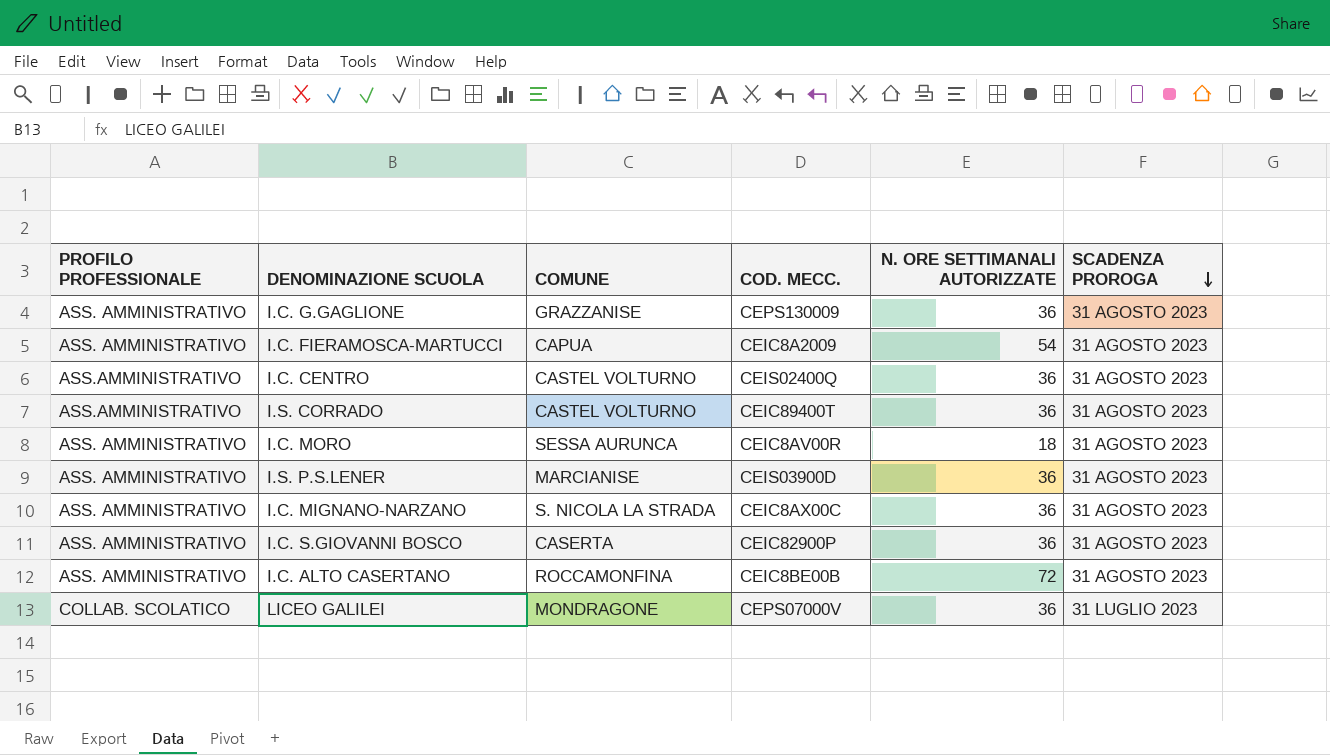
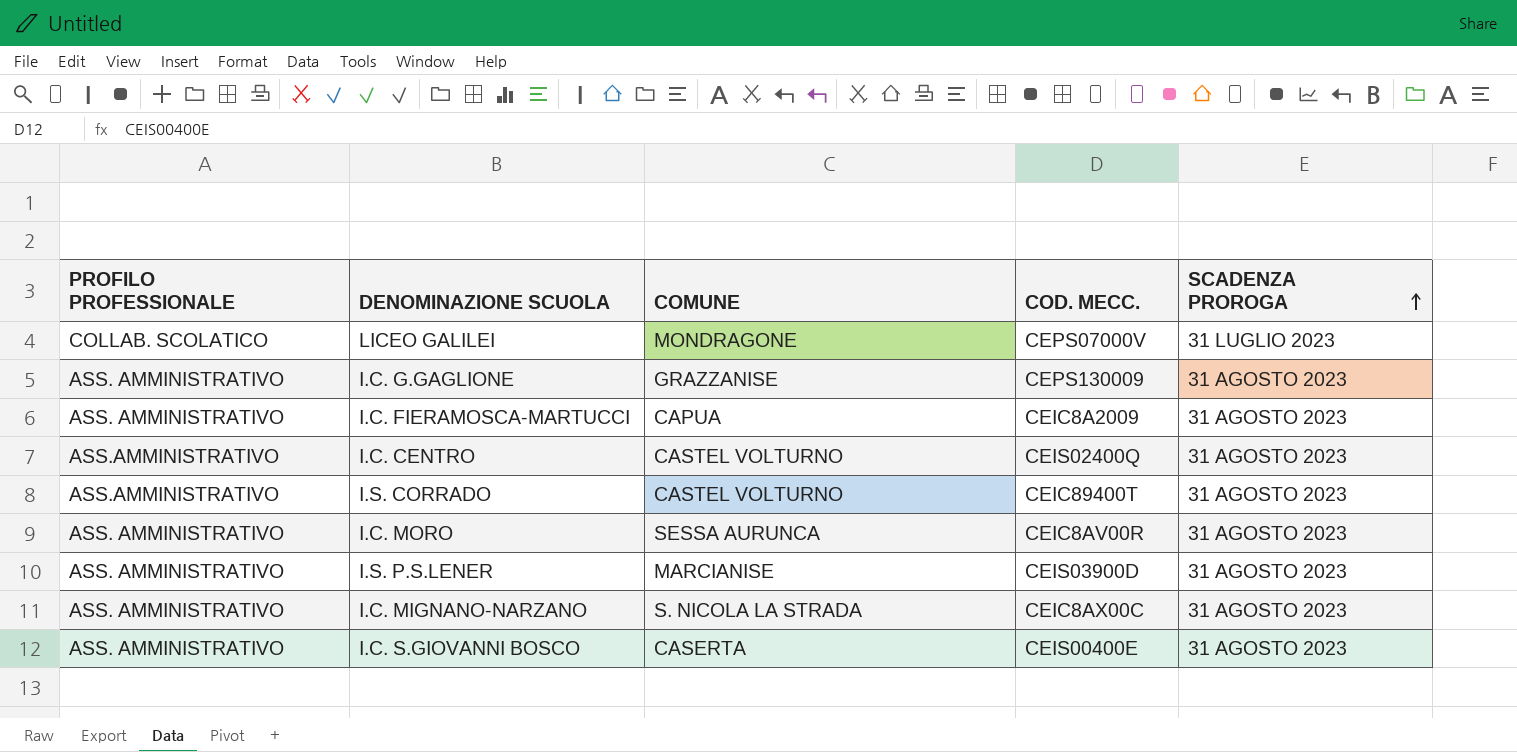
row order: SCADENZA PROROGA descending -> SCADENZA PROROGA ascending
column N. ORE SETTIMANALI AUTORIZZATE | position: 5 -> none
row I.C. ALTO CASERTANO: ASS. AMMINISTRATIVO | ROCCAMONFINA | CEIC8BE00B | 72 | 31 AGOSTO 2023 -> none
I.C. S.GIOVANNI BOSCO | COD. MECC.: CEIC82900P -> CEIS00400E

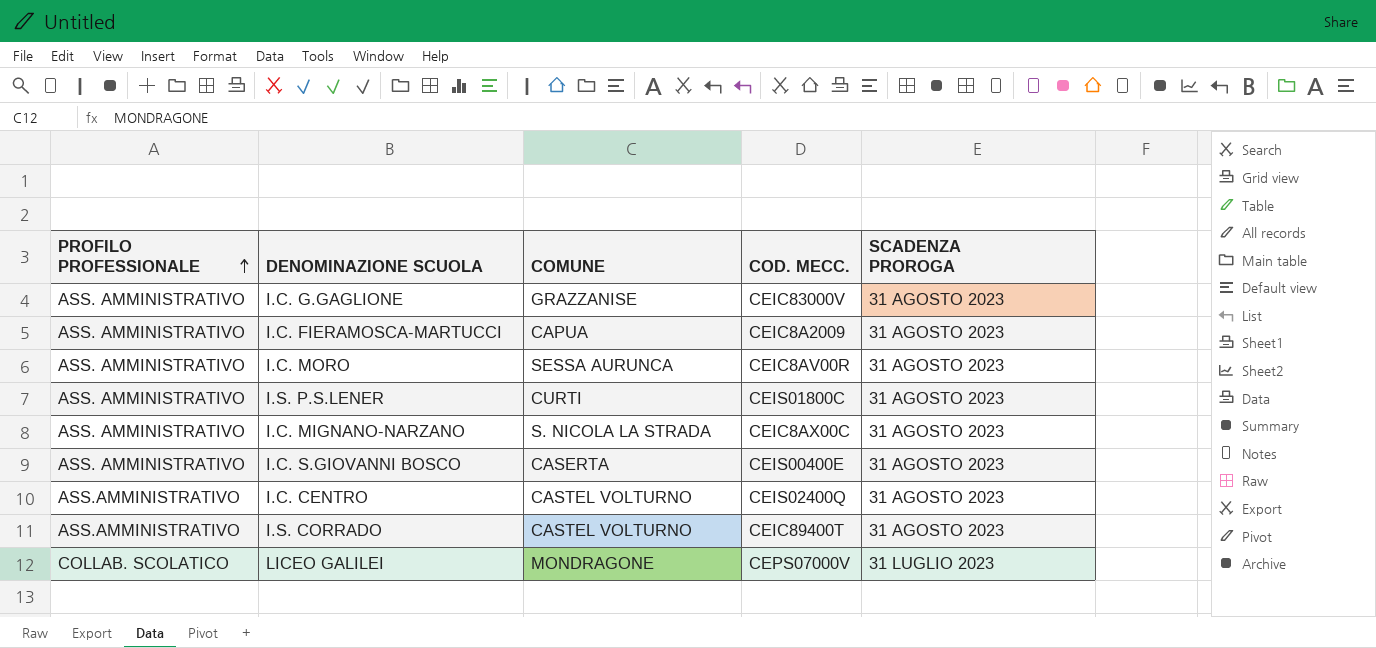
row order: SCADENZA PROROGA ascending -> PROFILO PROFESSIONALE ascending
I.C. G.GAGLIONE | COD. MECC.: CEPS130009 -> CEIC83000V
I.S. P.S.LENER | COMUNE: MARCIANISE -> CURTI
I.S. P.S.LENER | COD. MECC.: CEIS03900D -> CEIS01800C

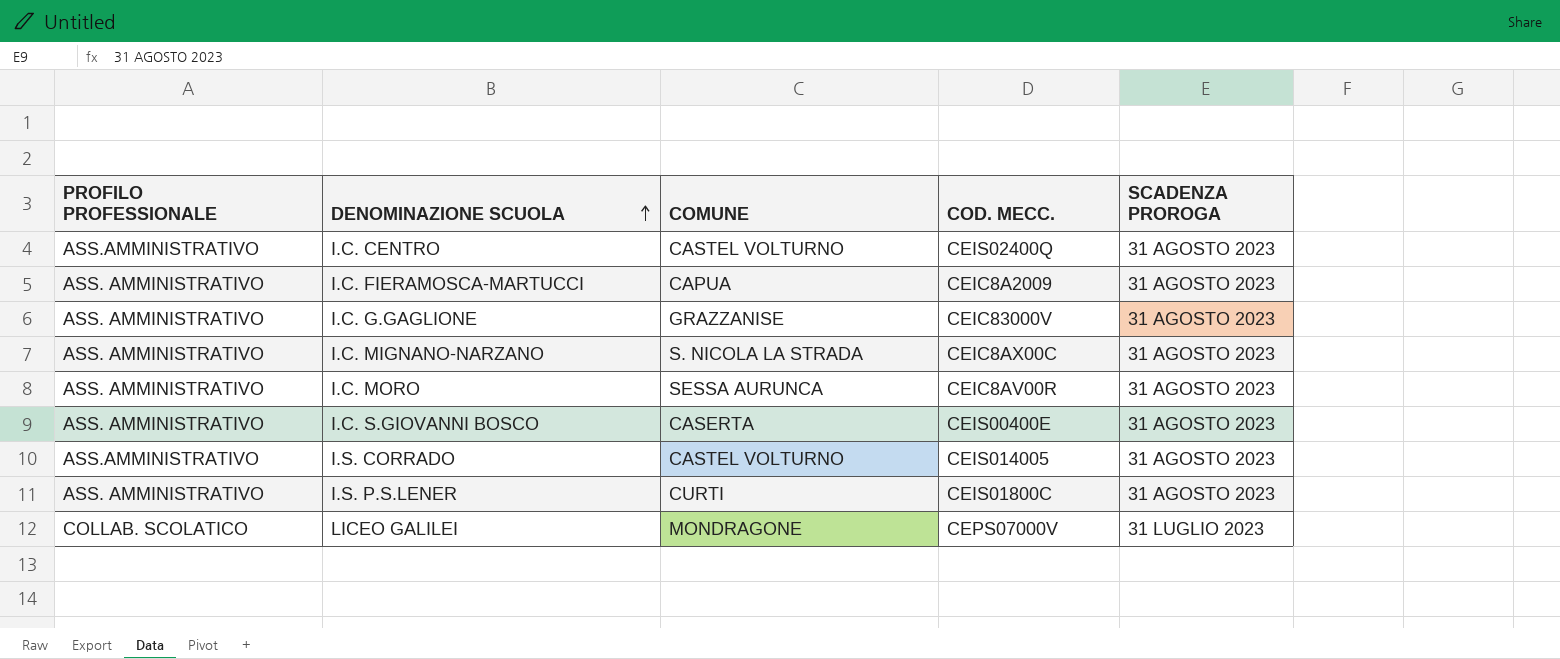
row order: PROFILO PROFESSIONALE ascending -> DENOMINAZIONE SCUOLA ascending
I.S. CORRADO | COD. MECC.: CEIC89400T -> CEIS014005

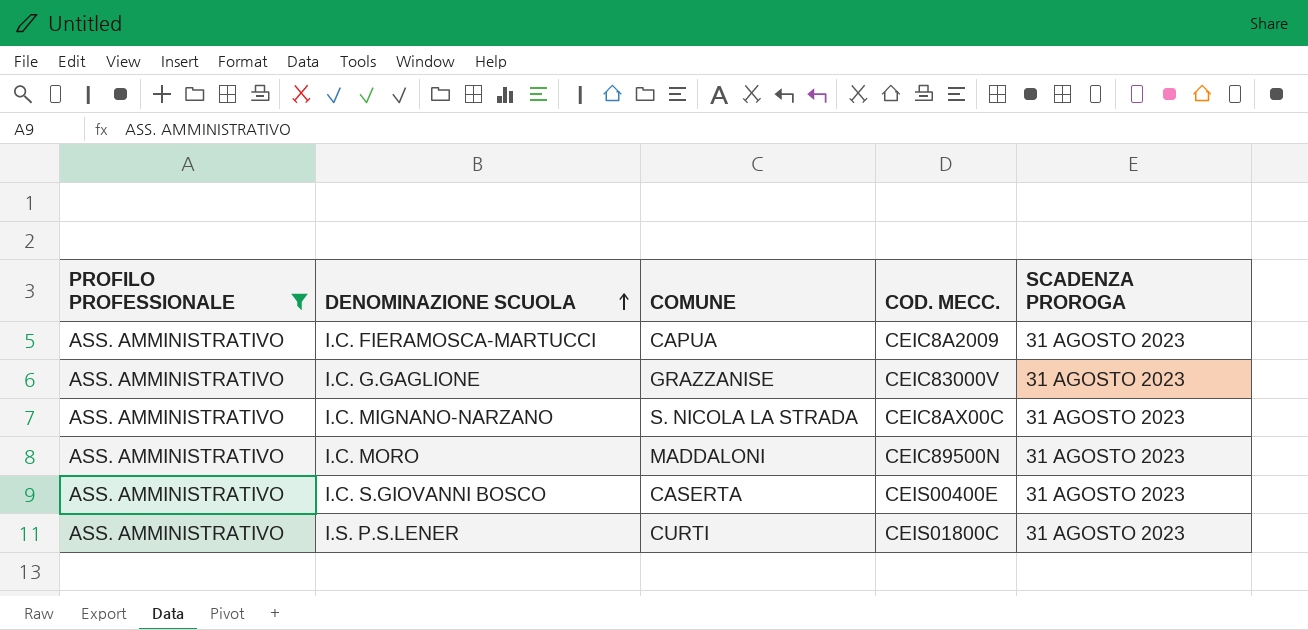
filter: none -> PROFILO PROFESSIONALE = ASS. AMMINISTRATIVO
I.C. MORO | COMUNE: SESSA AURUNCA -> MADDALONI
I.C. MORO | COD. MECC.: CEIC8AV00R -> CEIC89500N

